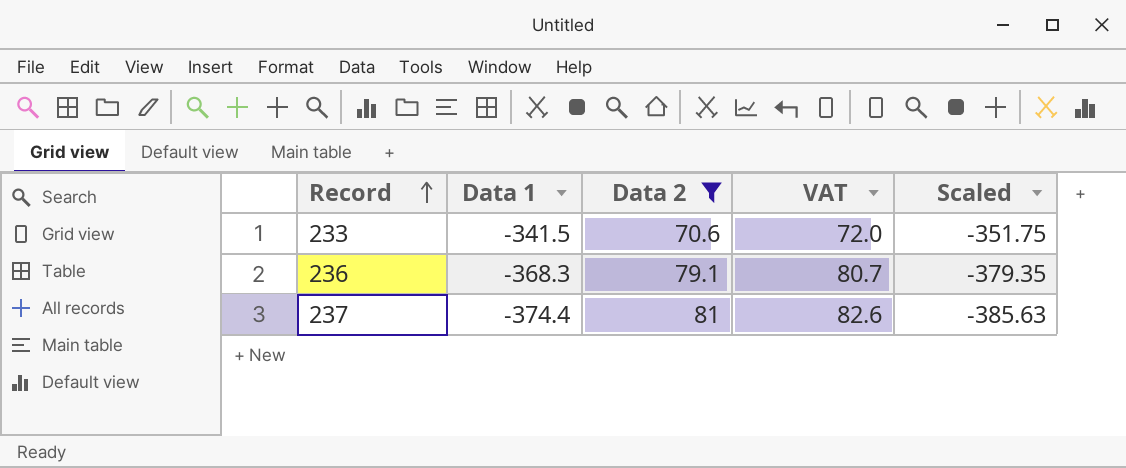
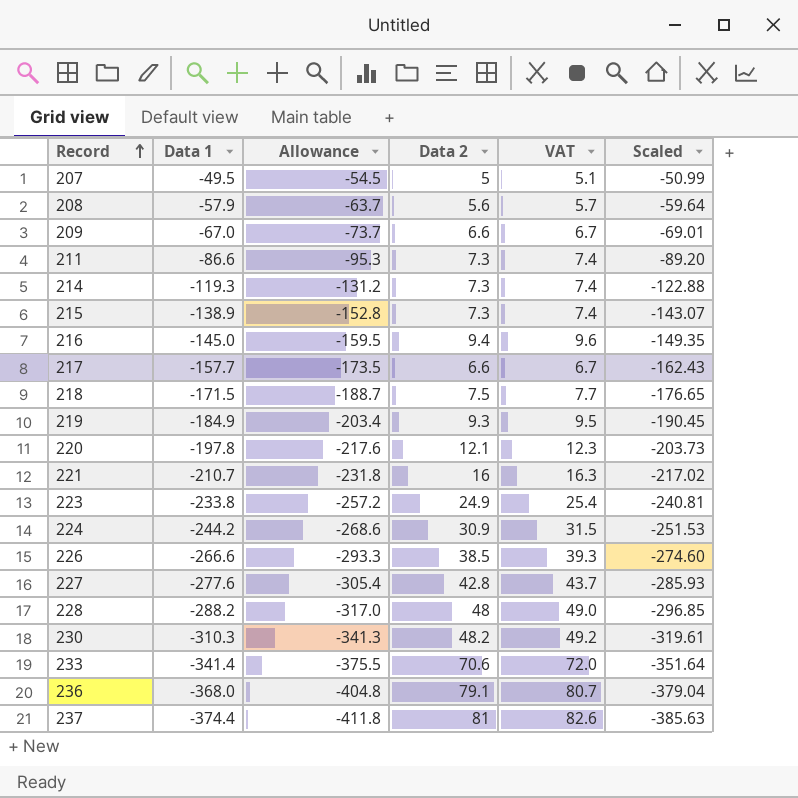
filter: Data 2 >= 70.6 -> none
column Allowance | formula: none -> [Data 1] * 1.1
233 | Data 1: -341.5 -> -341.4
233 | Scaled: -351.75 -> -351.64
236 | Data 1: -368.3 -> -368.0
236 | Scaled: -379.35 -> -379.04

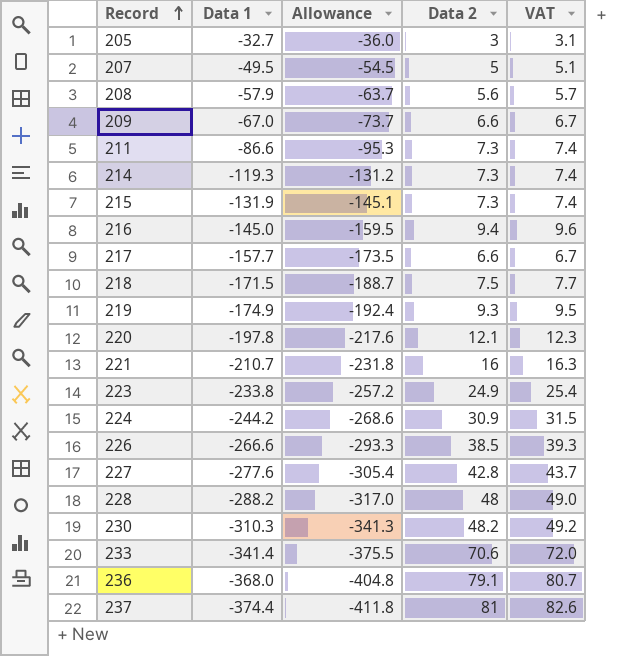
column Scaled | formula: [Data 1] * 1.03 -> none
row 205: none -> -32.7 | -36.0 | 3 | 3.1
215 | Data 1: -138.9 -> -131.9
215 | Allowance: -152.8 -> -145.1
219 | Data 1: -184.9 -> -174.9
219 | Allowance: -203.4 -> -192.4

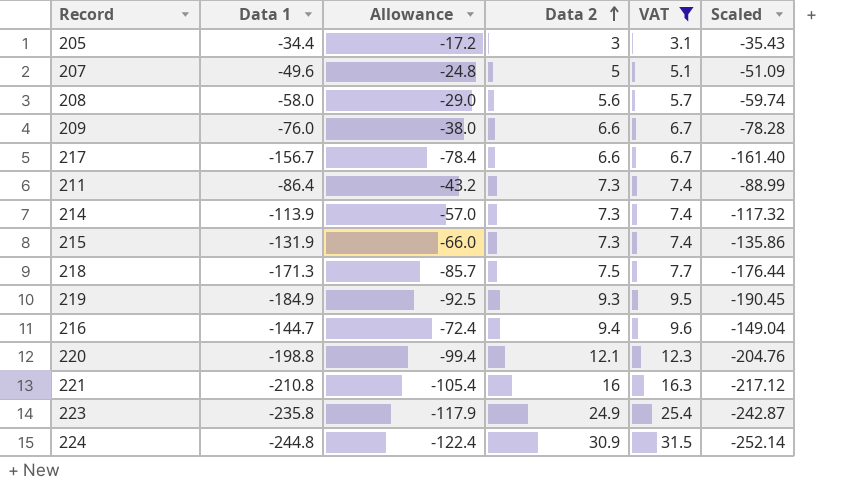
filter: none -> VAT <= 31.5
row order: Record ascending -> Data 2 ascending
column Allowance | formula: [Data 1] * 1.1 -> [Data 1] * 0.5
column Scaled | formula: none -> [Data 1] * 1.03
205 | Data 1: -32.7 -> -34.4
207 | Data 1: -49.5 -> -49.6
208 | Data 1: -57.9 -> -58.0
209 | Data 1: -67.0 -> -76.0
217 | Data 1: -157.7 -> -156.7
211 | Data 1: -86.6 -> -86.4
214 | Data 1: -119.3 -> -113.9
218 | Data 1: -171.5 -> -171.3
219 | Data 1: -174.9 -> -184.9
216 | Data 1: -145.0 -> -144.7
220 | Data 1: -197.8 -> -198.8
221 | Data 1: -210.7 -> -210.8
223 | Data 1: -233.8 -> -235.8
224 | Data 1: -244.2 -> -244.8

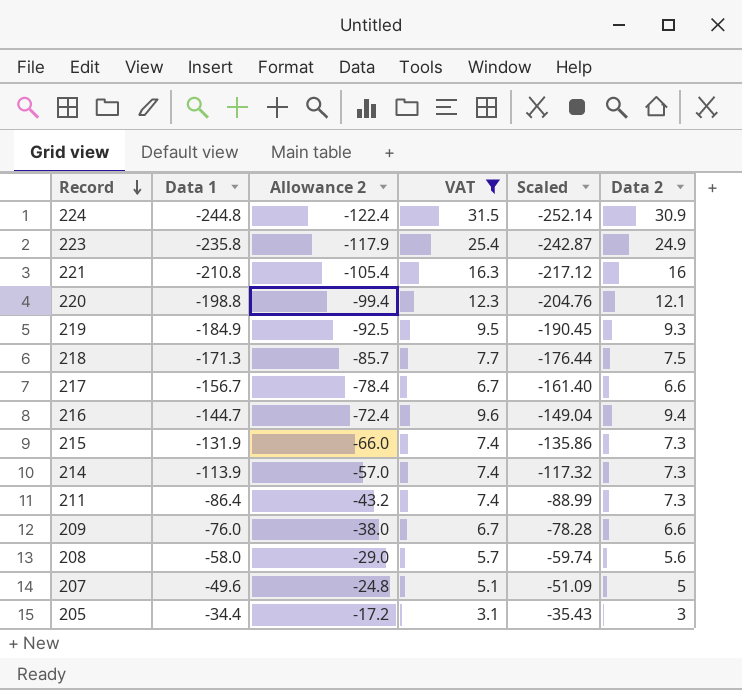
row order: Data 2 ascending -> Record descending
column name: Allowance -> Allowance 2
column Data 2 | position: 4 -> 6

